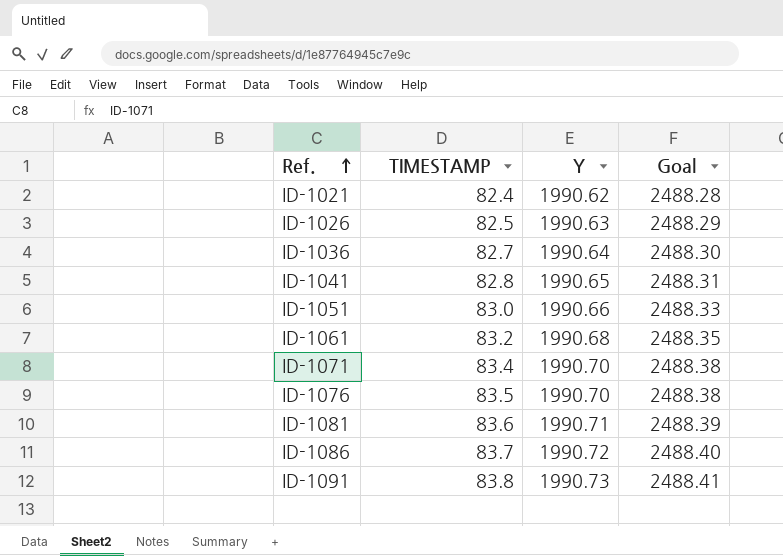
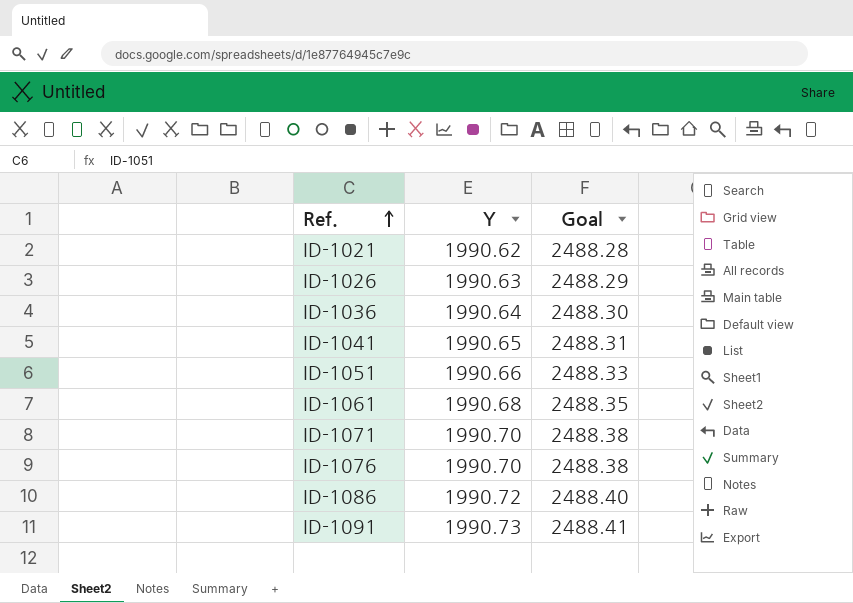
column TIMESTAMP | position: 2 -> none
row ID-1081: 83.6 | 1990.71 | 2488.39 -> none

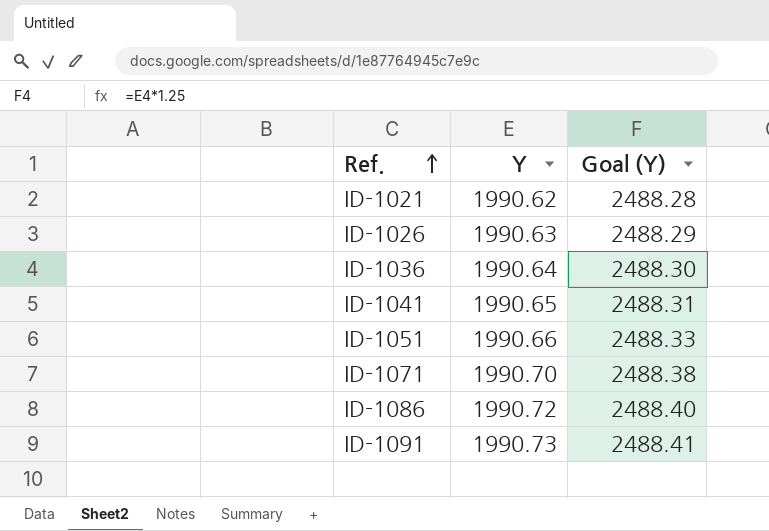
column name: Goal -> Goal (Y)
row ID-1061: 1990.68 | 2488.35 -> none
row ID-1076: 1990.70 | 2488.38 -> none

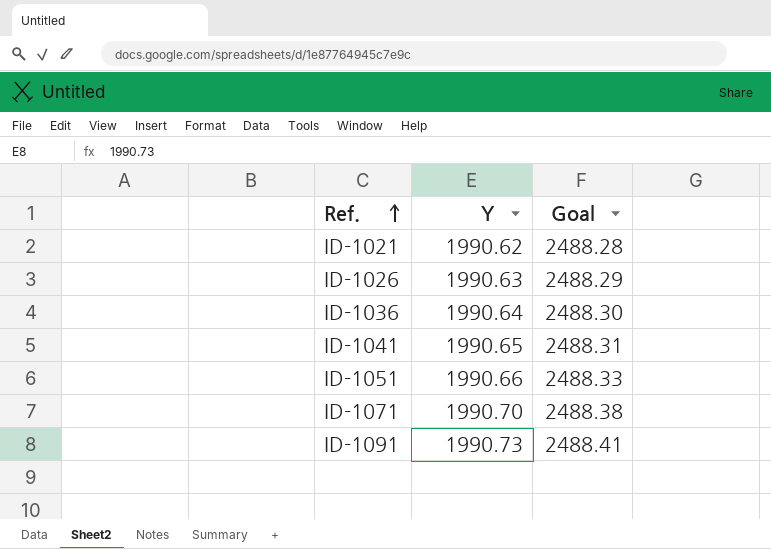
column name: Goal (Y) -> Goal
row ID-1086: 1990.72 | 2488.40 -> none

